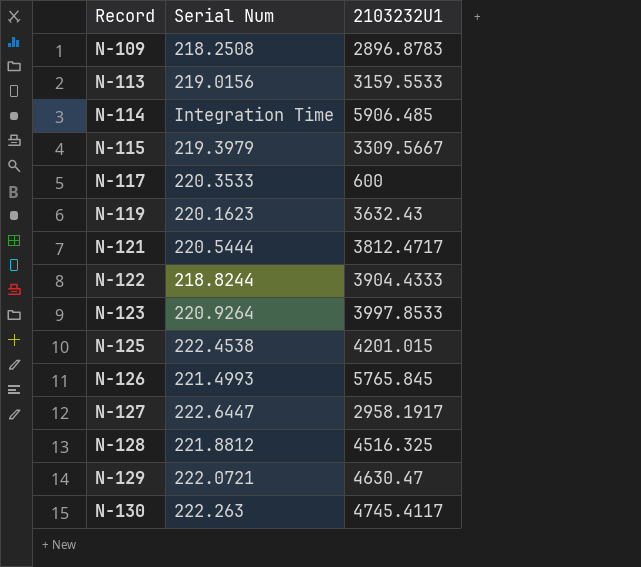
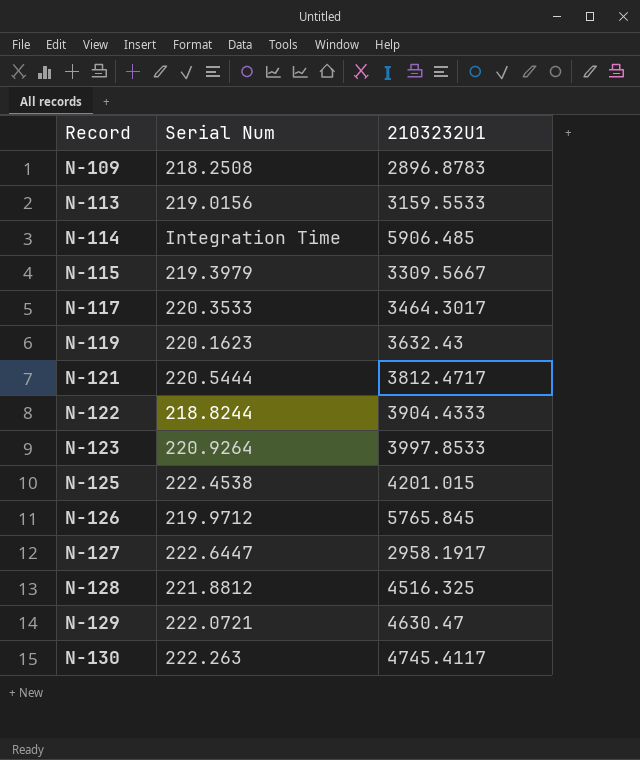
N-117 | 2103232U1: 600 -> 3464.3017
N-126 | Serial Num: 221.4993 -> 219.9712

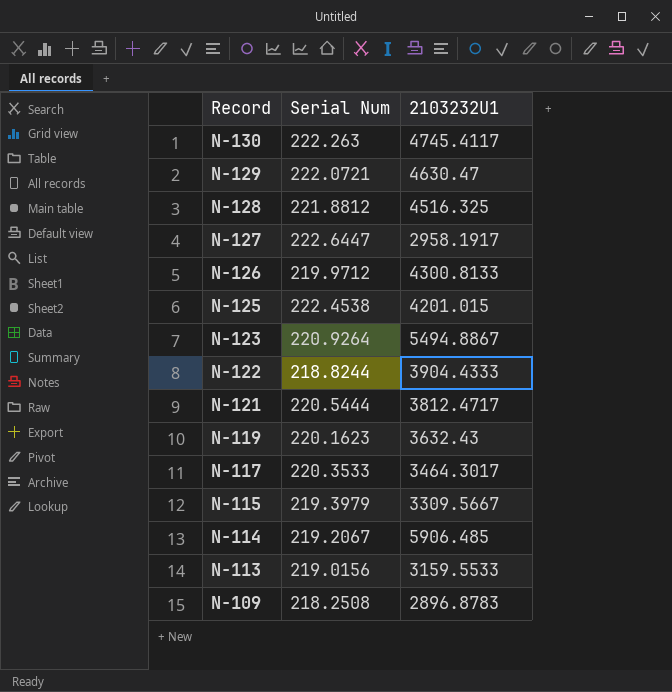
row order: Record ascending -> Record descending
N-126 | 2103232U1: 5765.845 -> 4300.8133
N-123 | 2103232U1: 3997.8533 -> 5494.8867
N-114 | Serial Num: Integration Time -> 219.2067

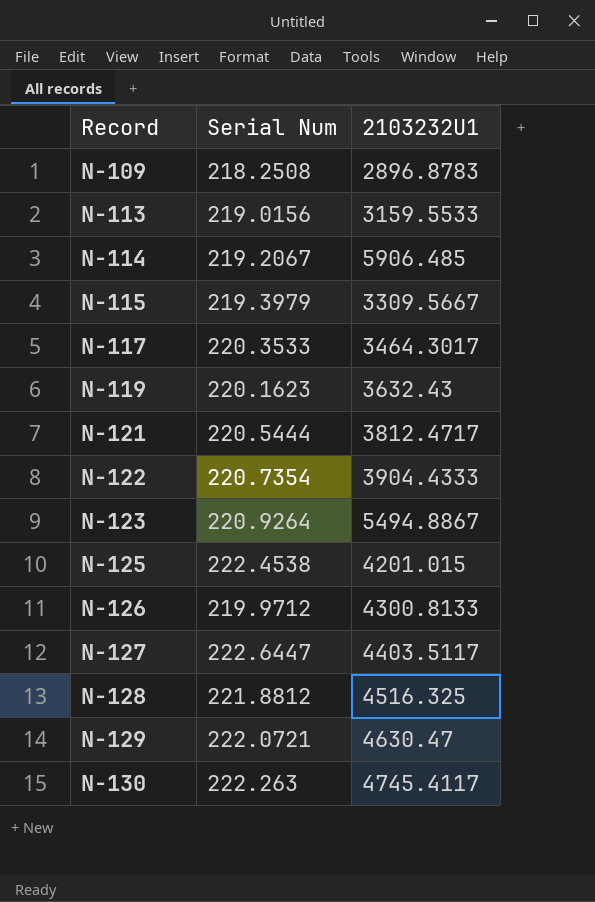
row order: Record descending -> Record ascending
N-122 | Serial Num: 218.8244 -> 220.7354
N-127 | 2103232U1: 2958.1917 -> 4403.5117

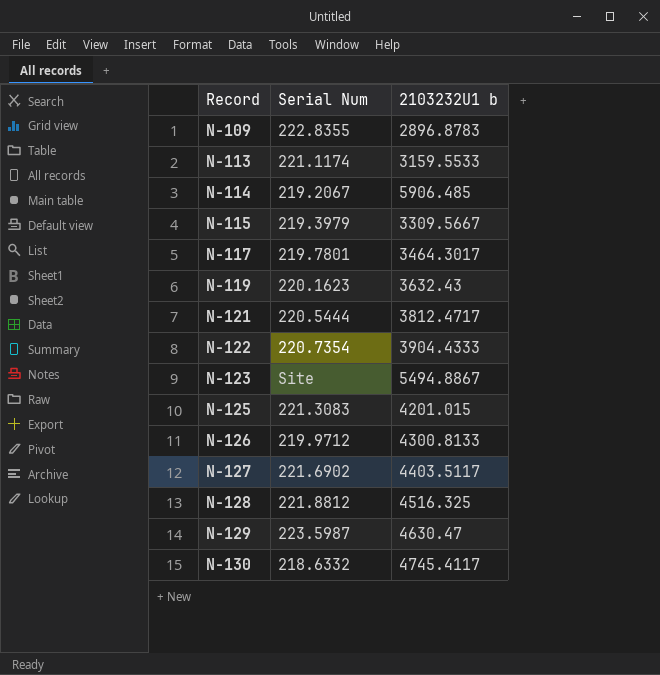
column name: 2103232U1 -> 2103232U1 b
N-109 | Serial Num: 218.2508 -> 222.8355
N-113 | Serial Num: 219.0156 -> 221.1174
N-117 | Serial Num: 220.3533 -> 219.7801
N-123 | Serial Num: 220.9264 -> Site
N-125 | Serial Num: 222.4538 -> 221.3083
N-127 | Serial Num: 222.6447 -> 221.6902
N-129 | Serial Num: 222.0721 -> 223.5987
N-130 | Serial Num: 222.263 -> 218.6332

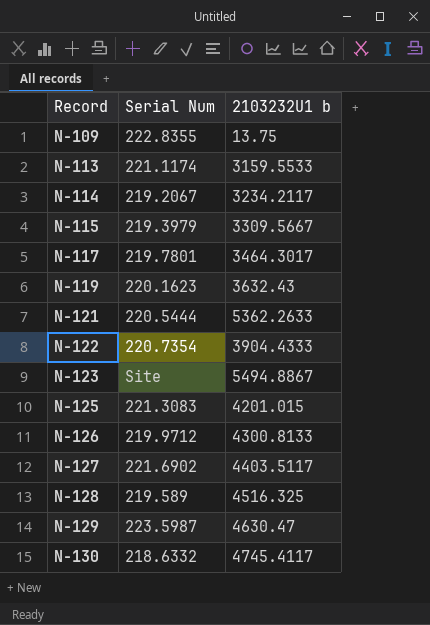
N-109 | 2103232U1 b: 2896.8783 -> 13.75
N-114 | 2103232U1 b: 5906.485 -> 3234.2117
N-121 | 2103232U1 b: 3812.4717 -> 5362.2633
N-128 | Serial Num: 221.8812 -> 219.589

